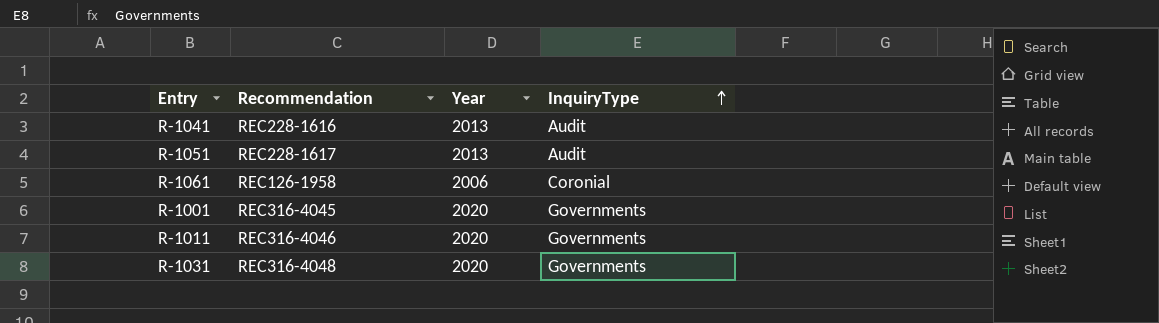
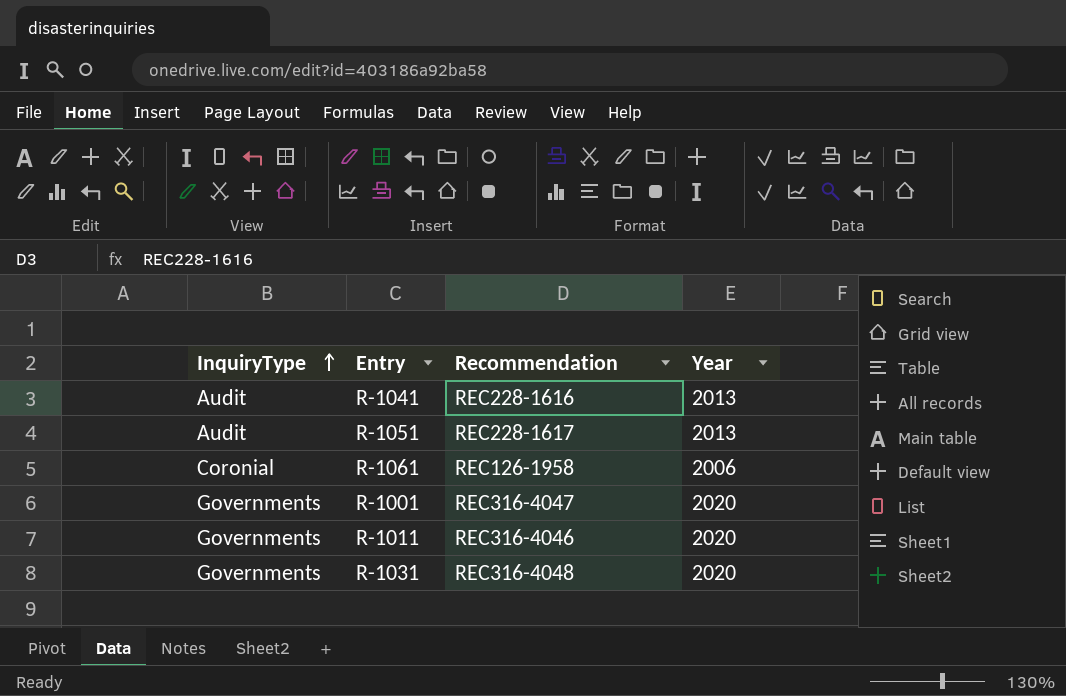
column InquiryType | position: 4 -> 1
R-1001 | Recommendation: REC316-4045 -> REC316-4047

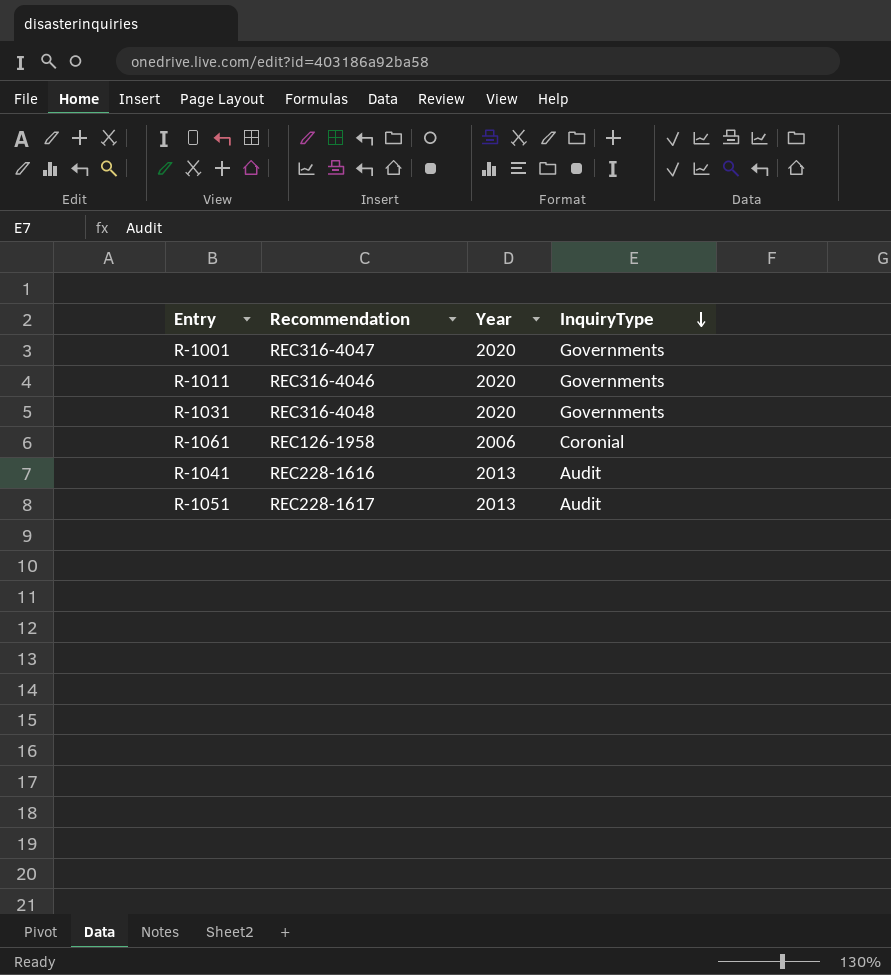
row order: InquiryType ascending -> InquiryType descending
column InquiryType | position: 1 -> 4

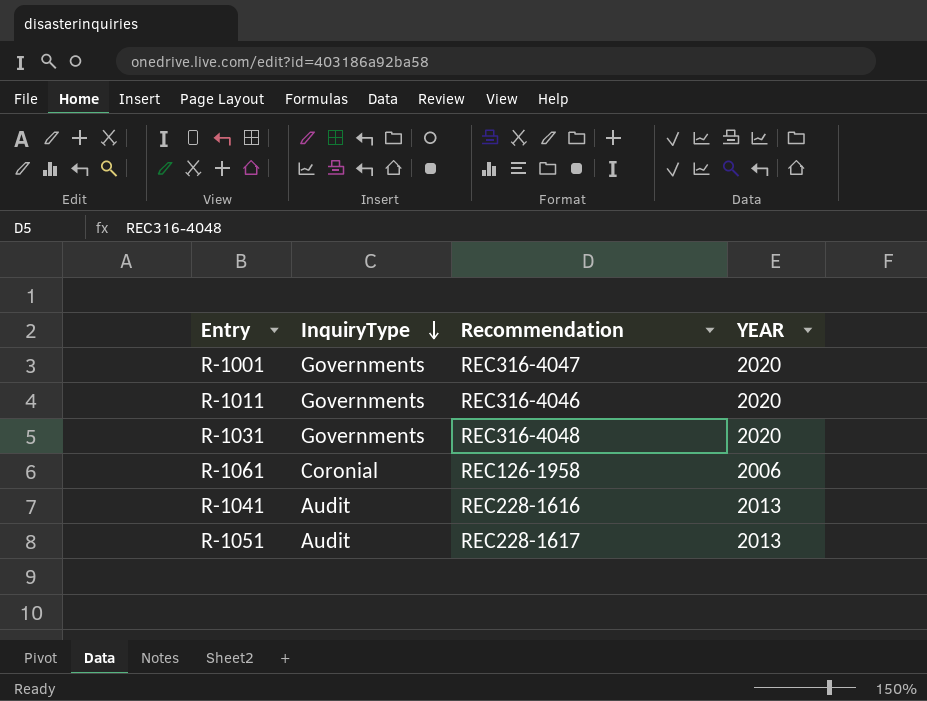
column InquiryType | position: 4 -> 2
column name: Year -> YEAR

